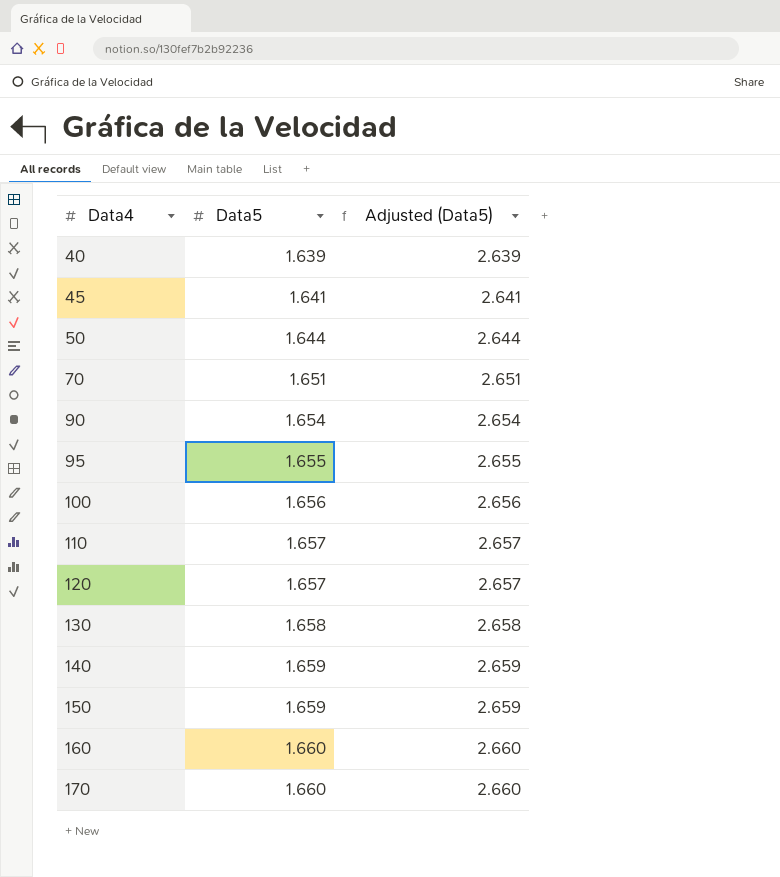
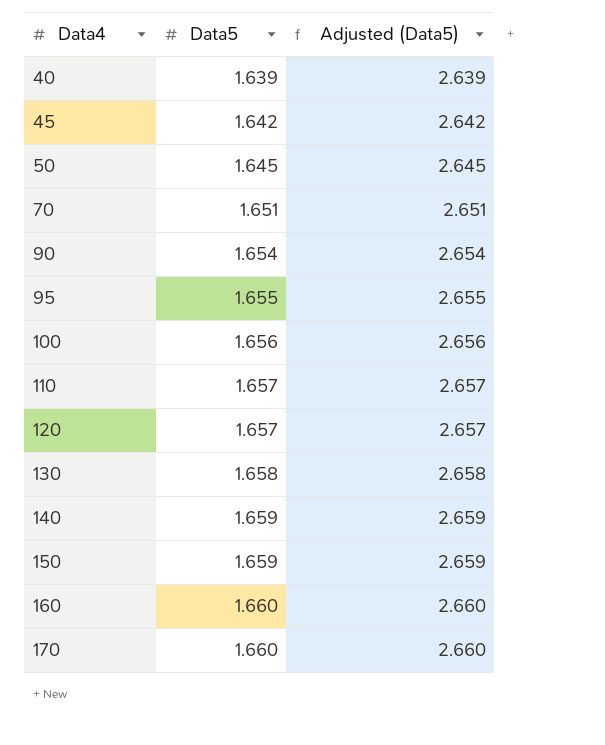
45 | Data5: 1.641 -> 1.642
45 | Adjusted (Data5): 2.641 -> 2.642
50 | Data5: 1.644 -> 1.645
50 | Adjusted (Data5): 2.644 -> 2.645

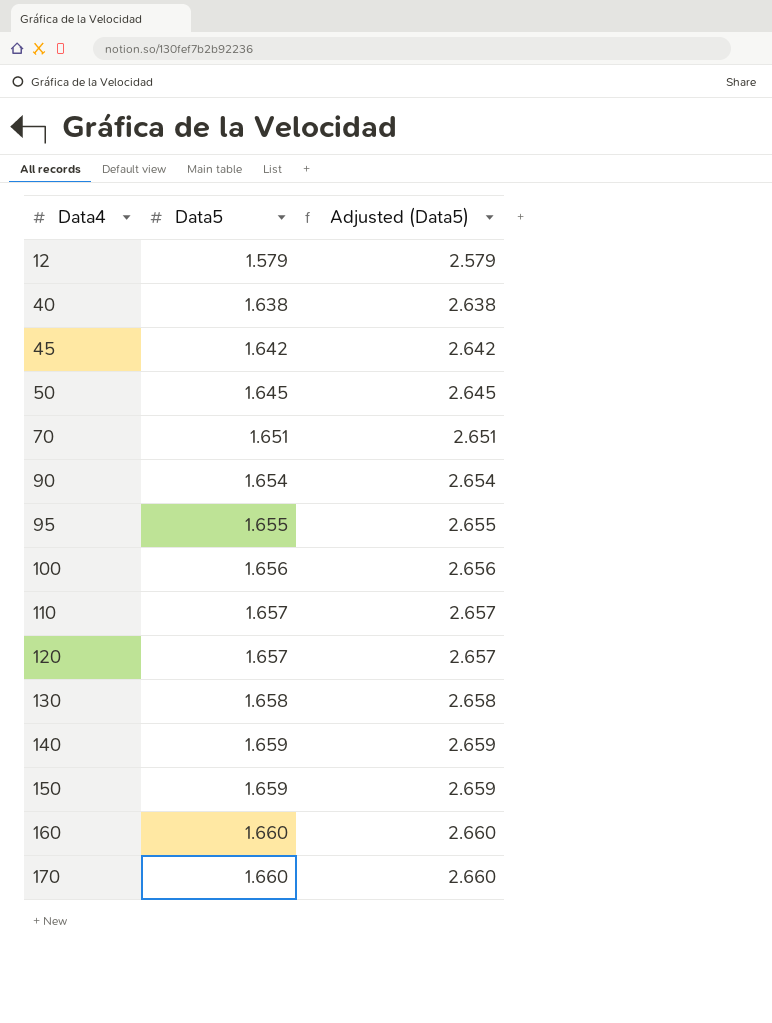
row 12: none -> 1.579 | 2.579
40 | Data5: 1.639 -> 1.638
40 | Adjusted (Data5): 2.639 -> 2.638

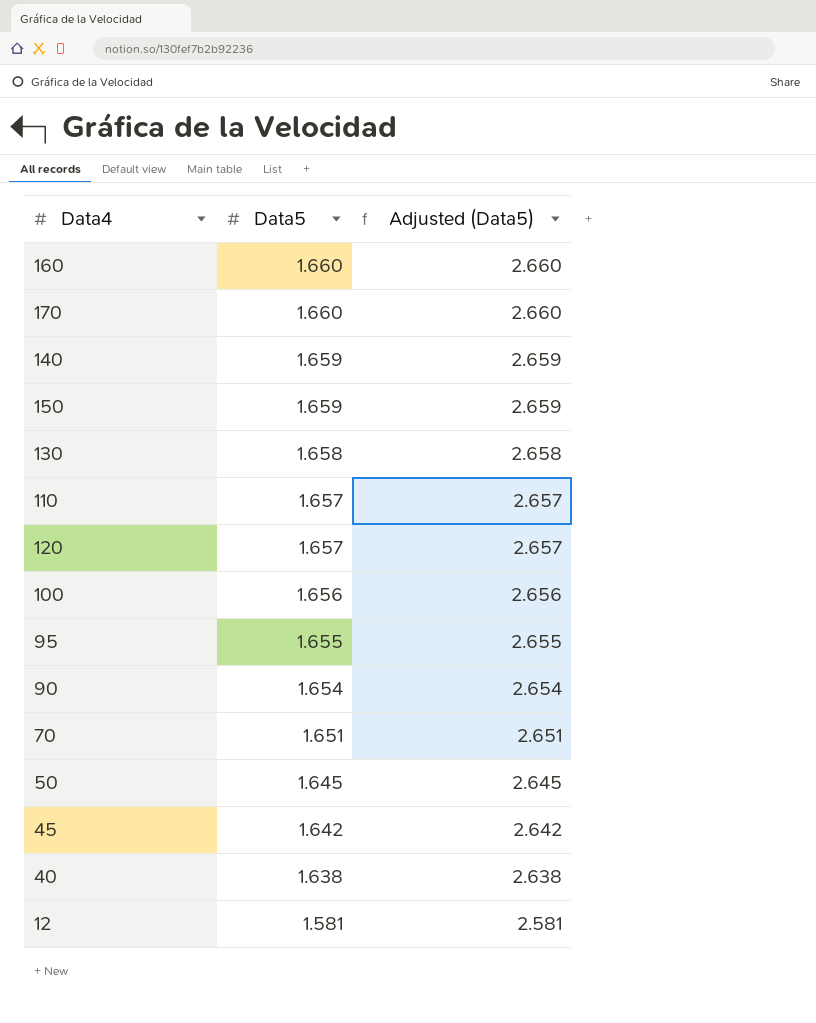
row order: Data4 ascending -> Data5 descending
12 | Data5: 1.579 -> 1.581
12 | Adjusted (Data5): 2.579 -> 2.581

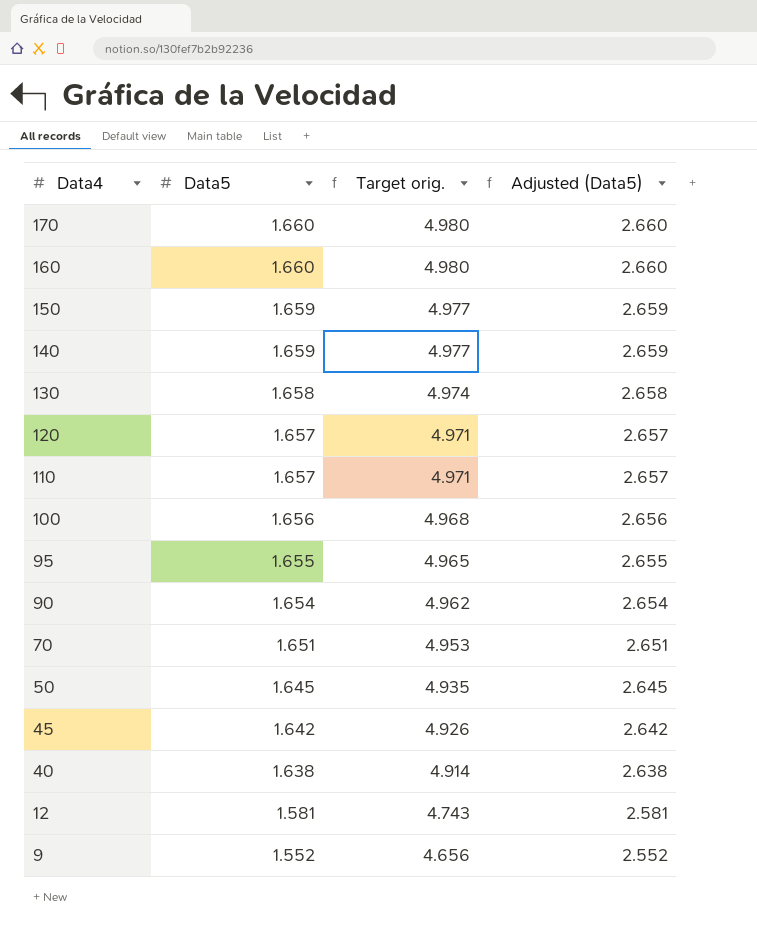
row order: Data5 descending -> Data4 descending
column Target orig. | formula: none -> [Data5] * 3
row 9: none -> 1.552 | 4.656 | 2.552

